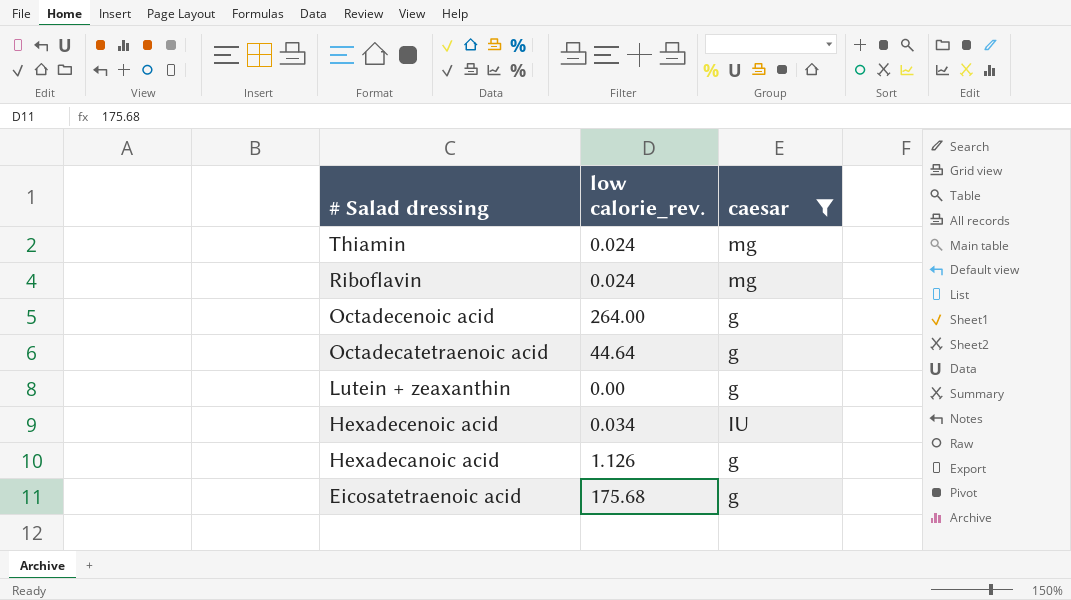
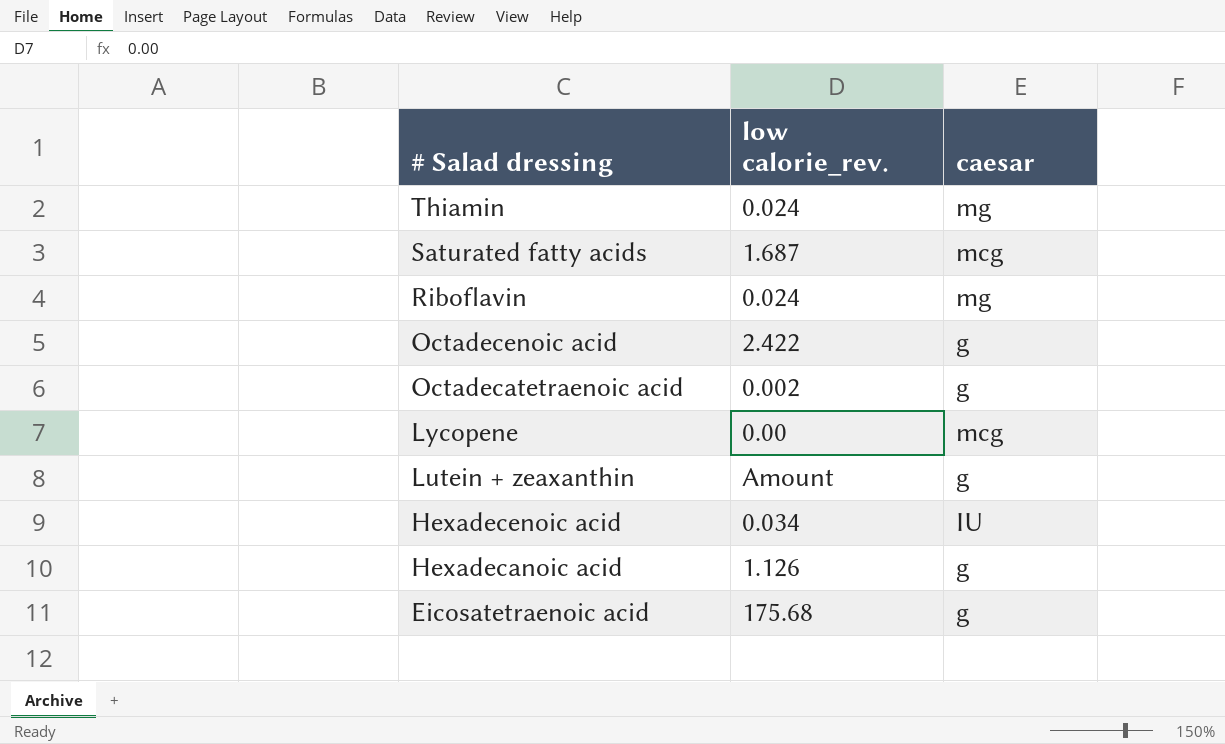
filter: caesar != mcg -> none
Octadecenoic acid | low calorie_rev.: 264.00 -> 2.422
Octadecatetraenoic acid | low calorie_rev.: 44.64 -> 0.002
Lutein + zeaxanthin | low calorie_rev.: 0.00 -> Amount

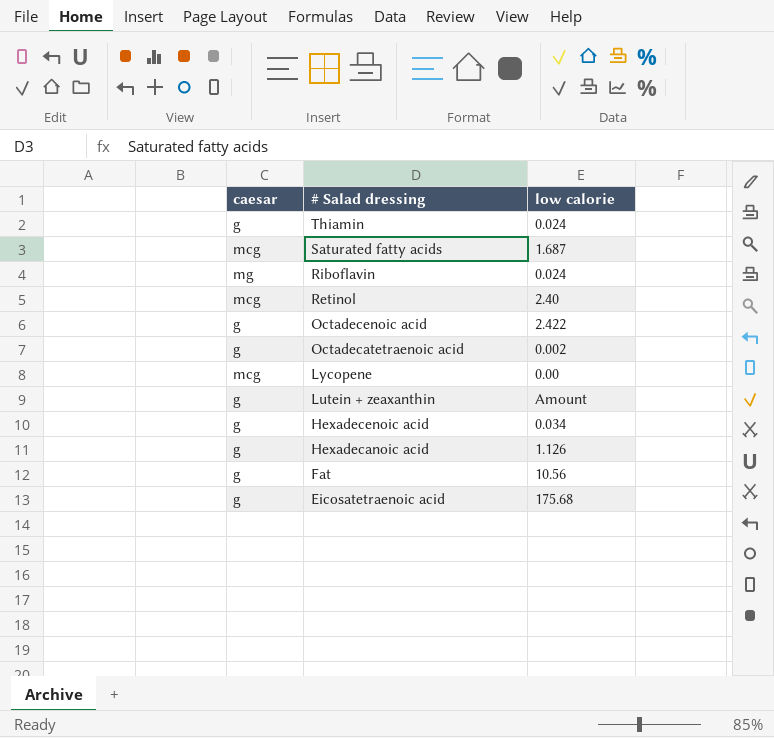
column caesar | position: 3 -> 1
column name: low calorie_rev. -> low calorie
Thiamin | caesar: mg -> g
row Retinol: none -> mcg | 2.40
Hexadecenoic acid | caesar: IU -> g
row Fat: none -> g | 10.56

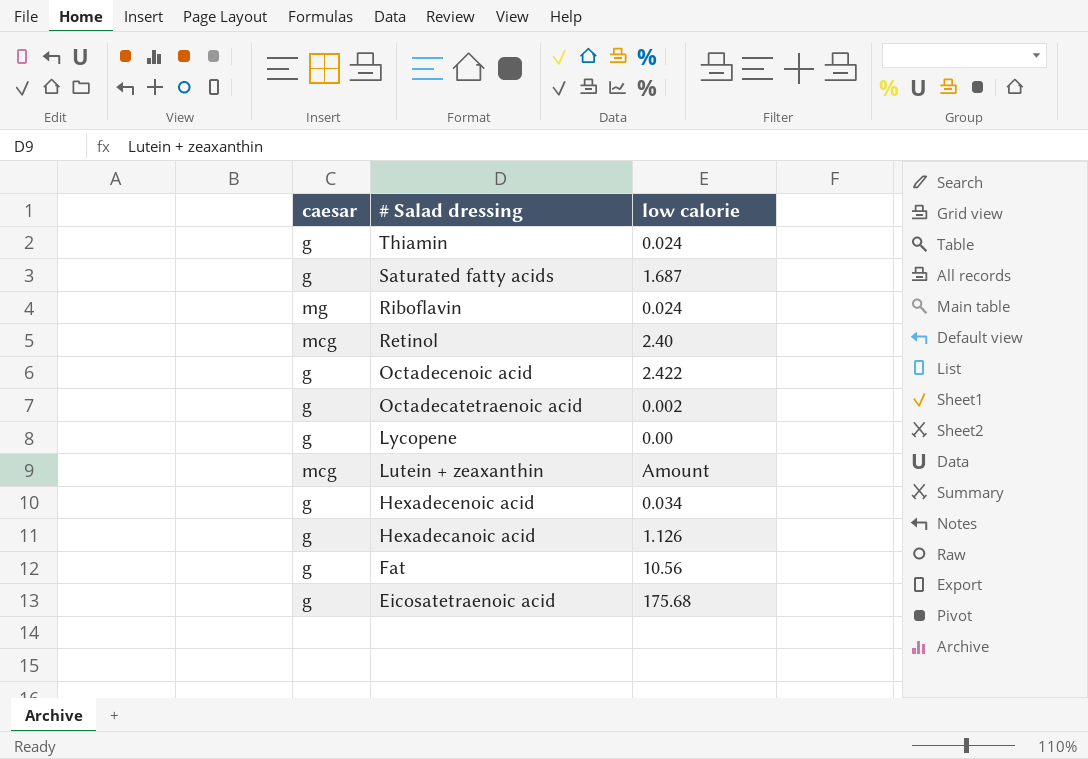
Saturated fatty acids | caesar: mcg -> g
Lycopene | caesar: mcg -> g
Lutein + zeaxanthin | caesar: g -> mcg

